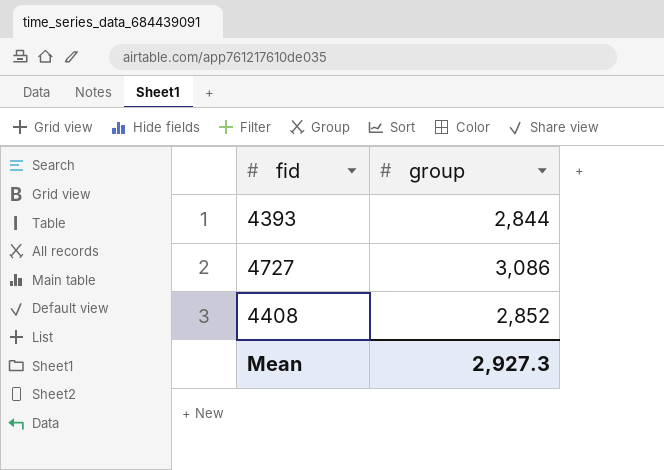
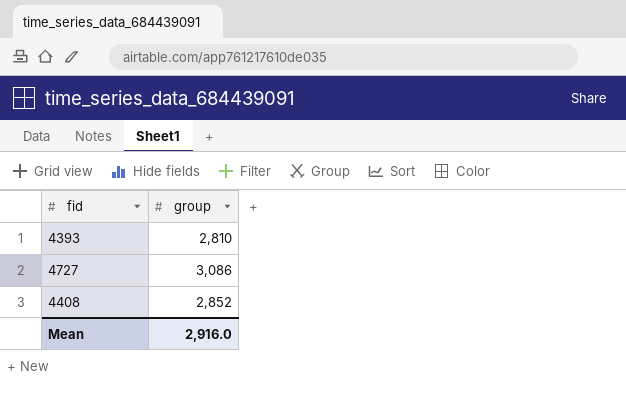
4393 | group: 2,844 -> 2,810
Mean | group: 2,927.3 -> 2,916.0

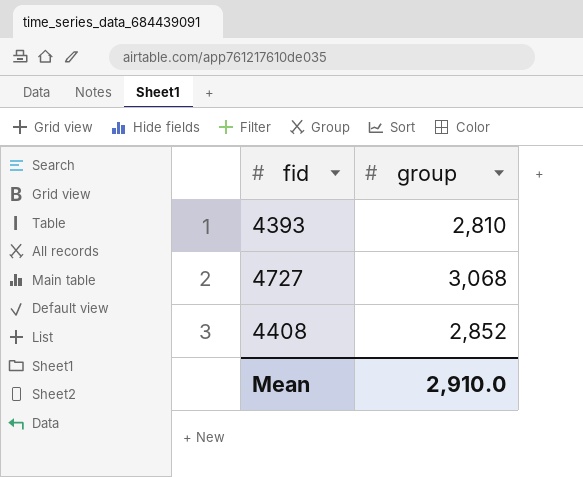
4727 | group: 3,086 -> 3,068
Mean | group: 2,916.0 -> 2,910.0

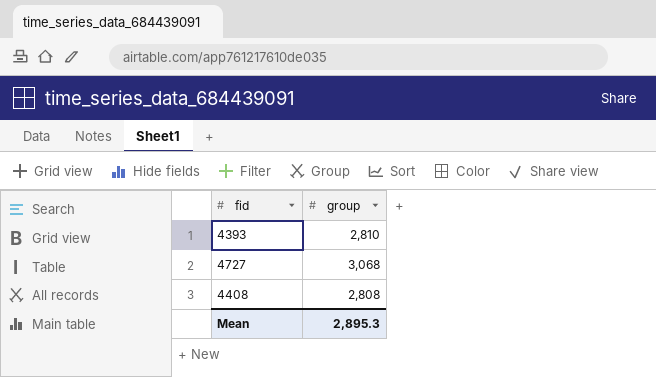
4408 | group: 2,852 -> 2,808
Mean | group: 2,910.0 -> 2,895.3

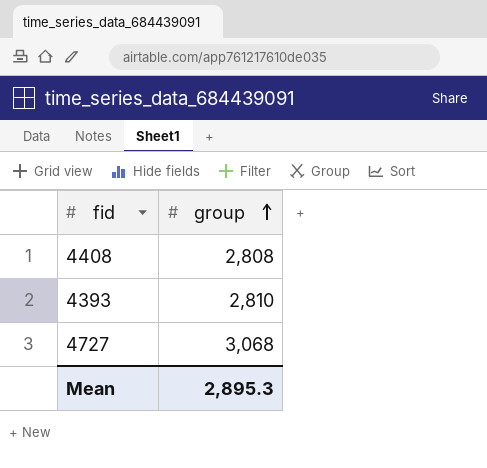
row order: none -> group ascending

